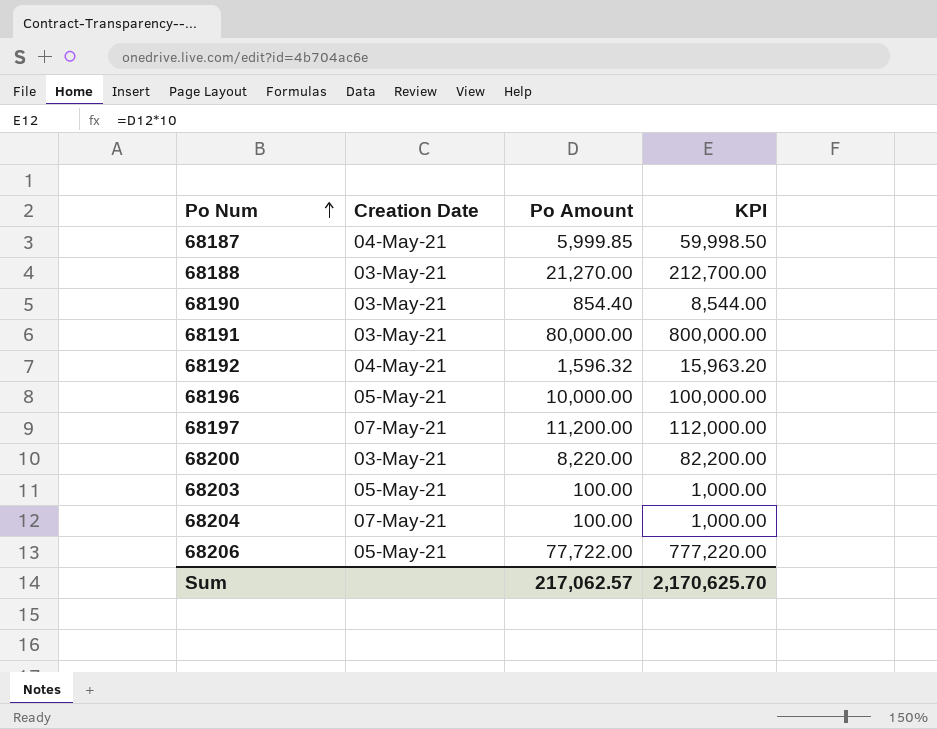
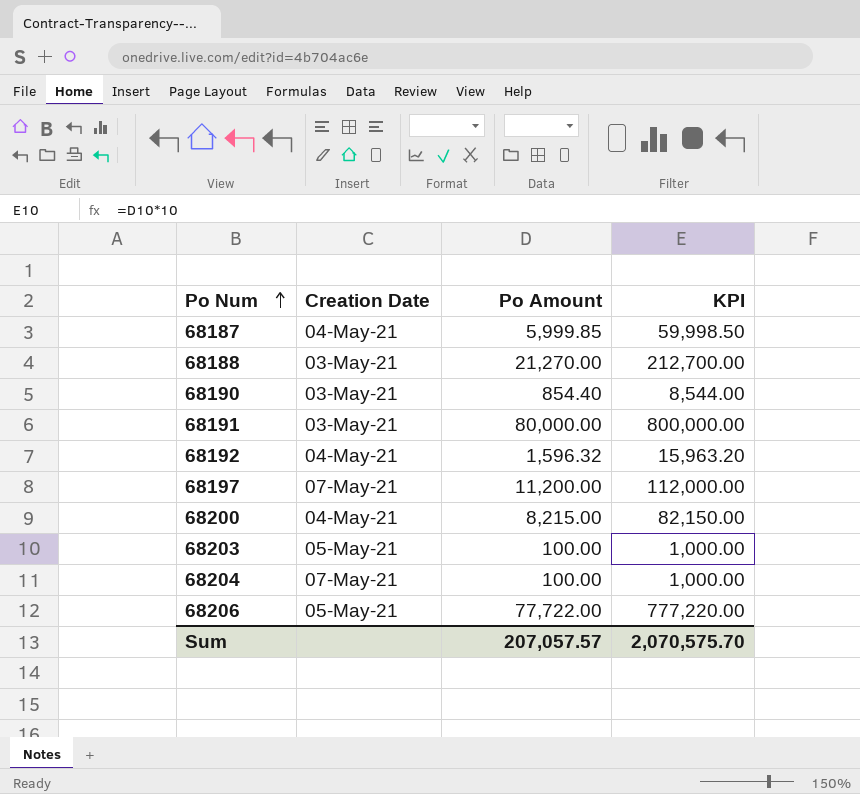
row 68196: 05-May-21 | 10,000.00 | 100,000.00 -> none
68200 | Creation Date: 03-May-21 -> 04-May-21
68200 | Po Amount: 8,220.00 -> 8,215.00
68200 | KPI: 82,200.00 -> 82,150.00
Sum | Po Amount: 217,062.57 -> 207,057.57
Sum | KPI: 2,170,625.70 -> 2,070,575.70

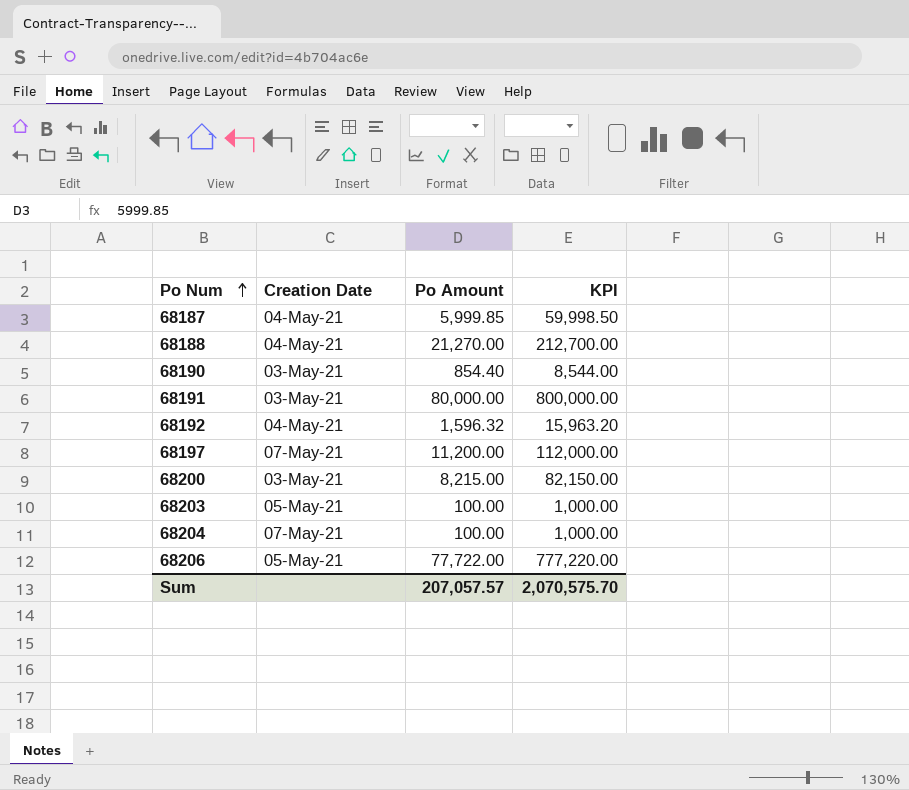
68188 | Creation Date: 03-May-21 -> 04-May-21
68200 | Creation Date: 04-May-21 -> 03-May-21

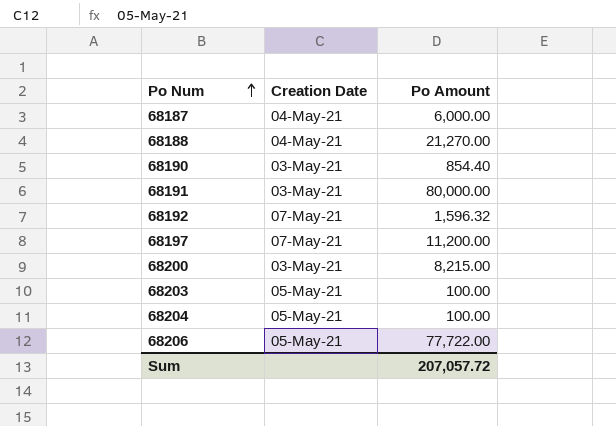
column KPI | formula: [Po Amount] * 10 -> none
68187 | Po Amount: 5,999.85 -> 6,000.00
68192 | Creation Date: 04-May-21 -> 07-May-21
68204 | Creation Date: 07-May-21 -> 05-May-21
Sum | Po Amount: 207,057.57 -> 207,057.72

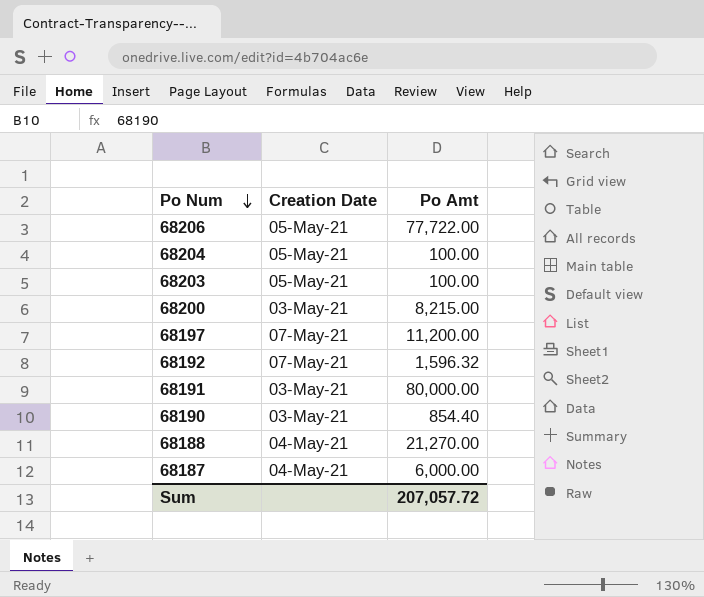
row order: Po Num ascending -> Po Num descending
column name: Po Amount -> Po Amt

